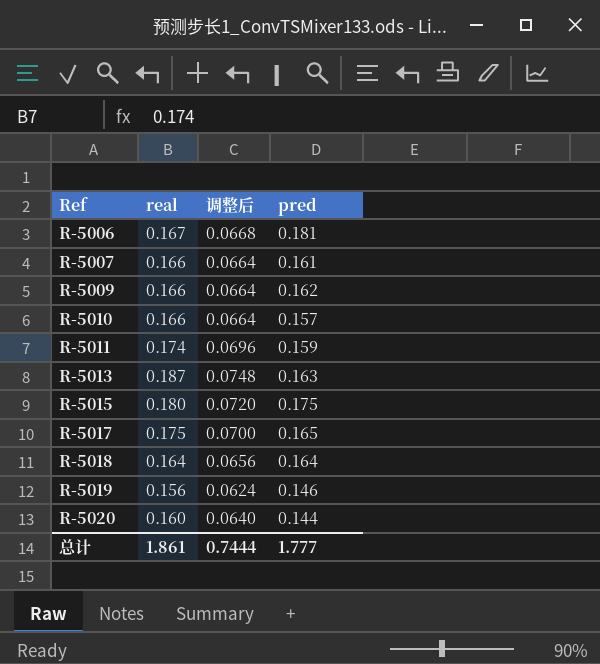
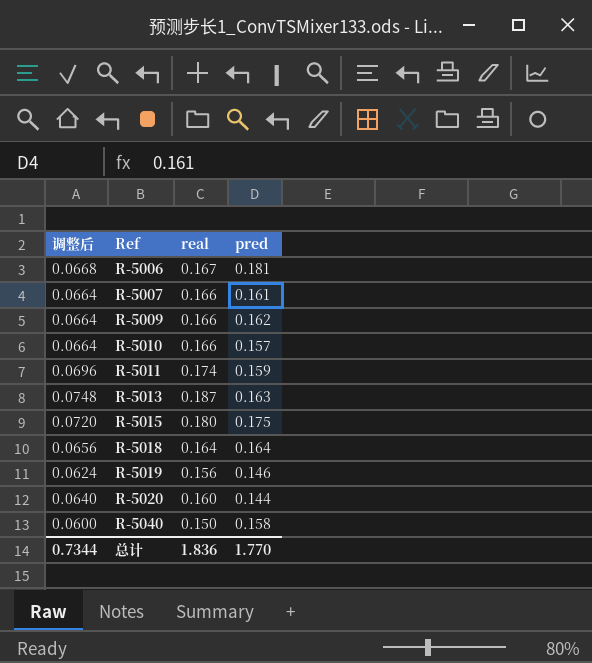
column 调整后 | position: 3 -> 1
row R-5017: 0.175 | 0.0700 | 0.165 -> none
row R-5040: none -> 0.0600 | 0.150 | 0.158
总计 | 调整后: 0.7444 -> 0.7344
总计 | real: 1.861 -> 1.836
总计 | pred: 1.777 -> 1.770

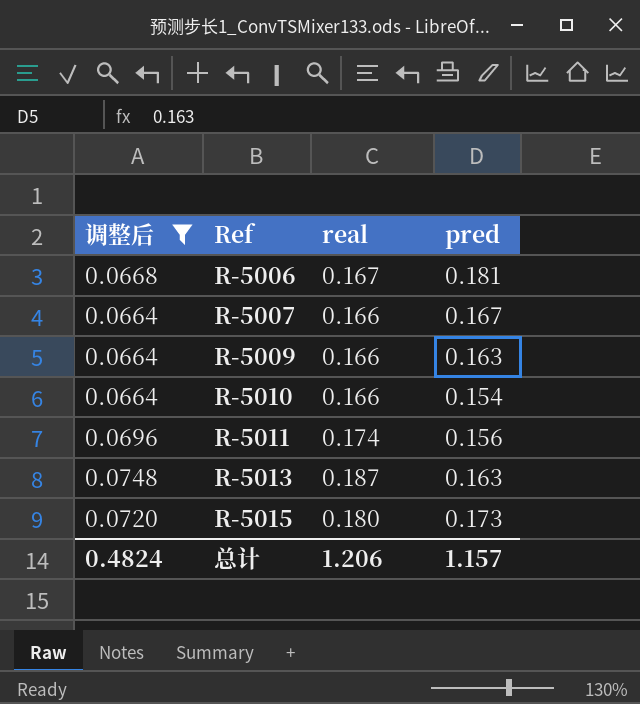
filter: none -> 调整后 >= 0.0664
R-5007 | pred: 0.161 -> 0.167
R-5009 | pred: 0.162 -> 0.163
R-5010 | pred: 0.157 -> 0.154
R-5011 | pred: 0.159 -> 0.156
R-5015 | pred: 0.175 -> 0.173
总计 | 调整后: 0.7344 -> 0.4824
总计 | real: 1.836 -> 1.206
总计 | pred: 1.770 -> 1.157

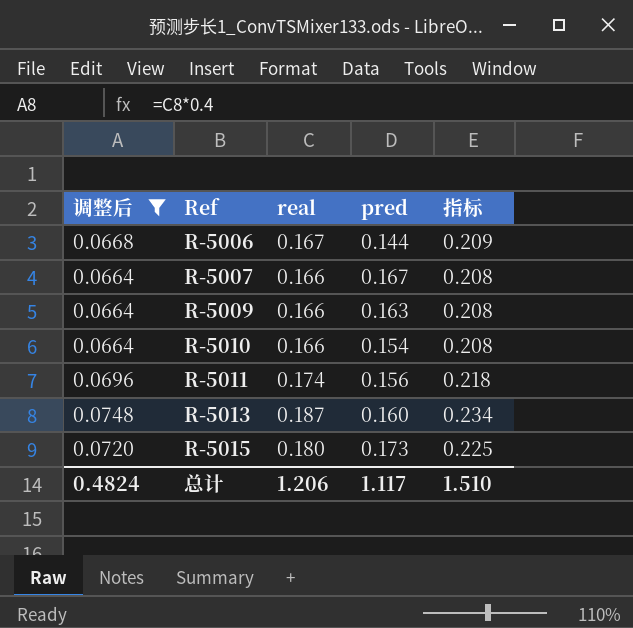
column 指标 | formula: none -> [real] * 1.25
R-5006 | pred: 0.181 -> 0.144
R-5013 | pred: 0.163 -> 0.160
总计 | pred: 1.157 -> 1.117

